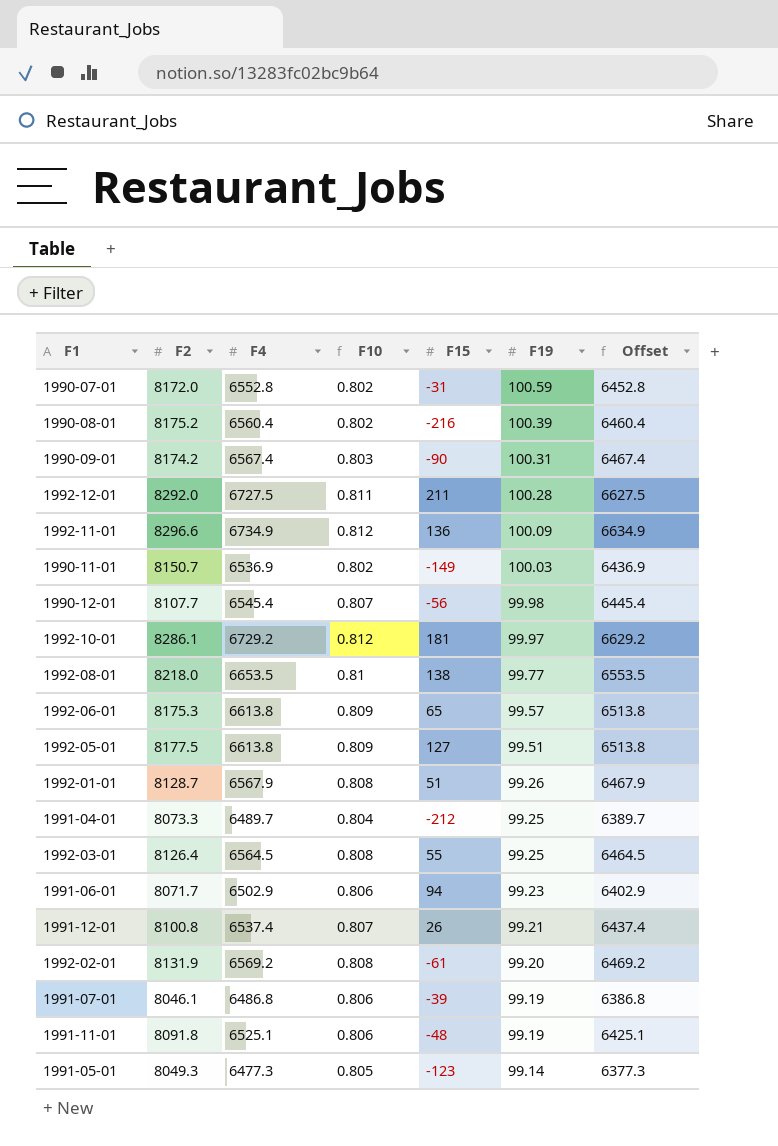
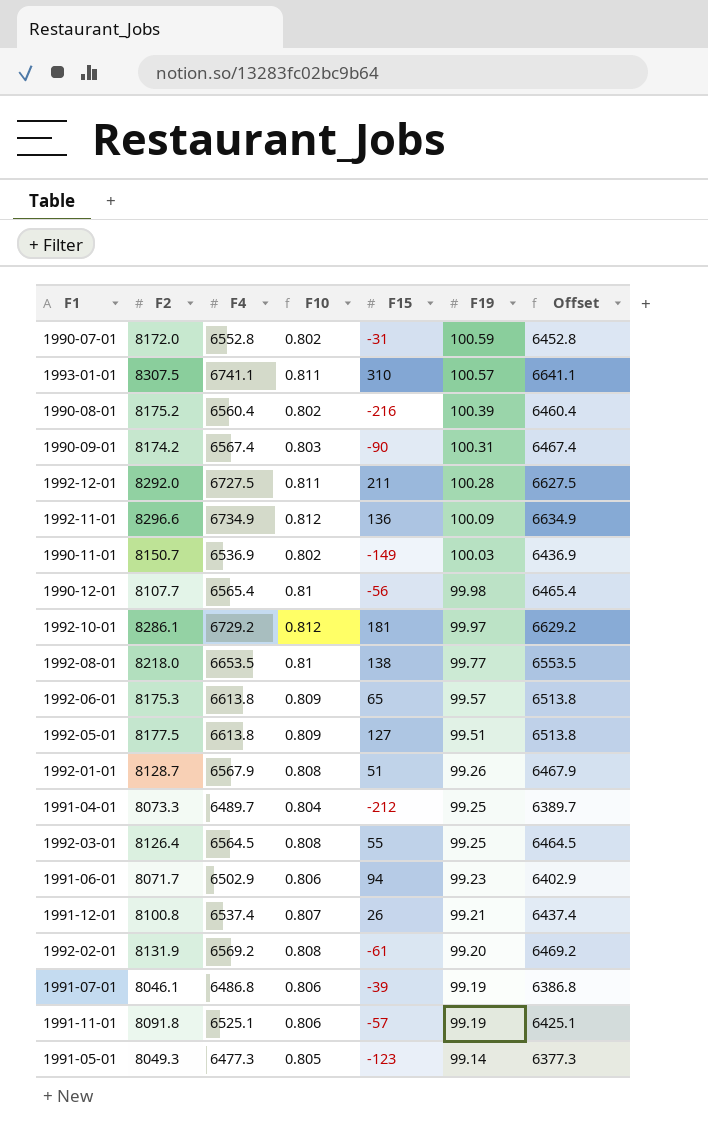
row 1993-01-01: none -> 8307.5 | 6741.1 | 0.811 | 310 | 100.57 | 6641.1
1990-12-01 | F4: 6545.4 -> 6565.4
1990-12-01 | F10: 0.807 -> 0.81
1990-12-01 | Offset: 6445.4 -> 6465.4
1991-11-01 | F15: -48 -> -57

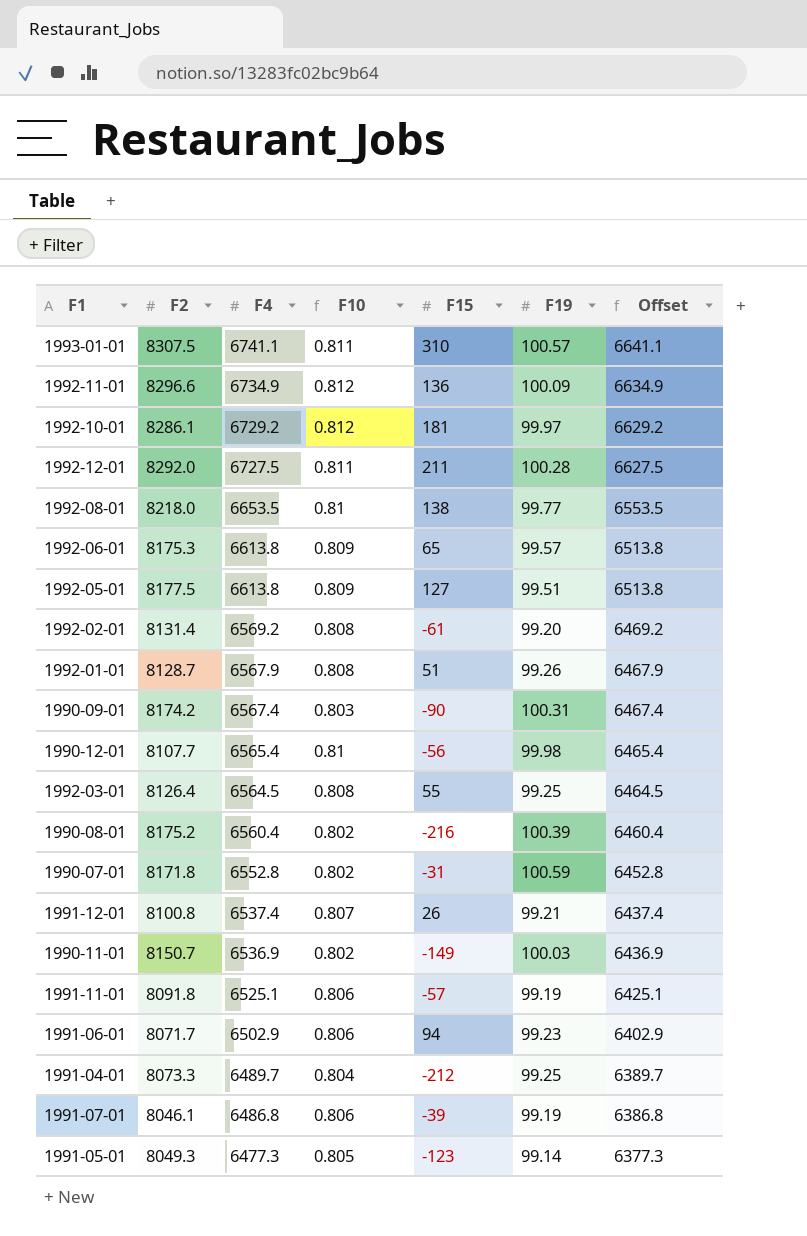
row order: F19 descending -> F4 descending
1992-02-01 | F2: 8131.9 -> 8131.4
1990-07-01 | F2: 8172.0 -> 8171.8

